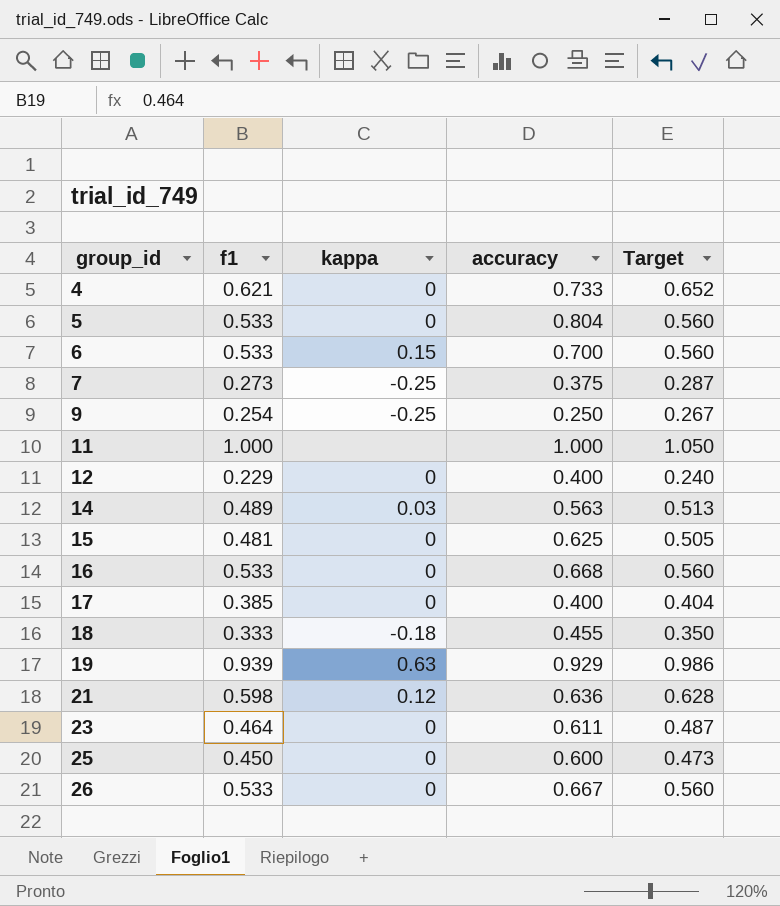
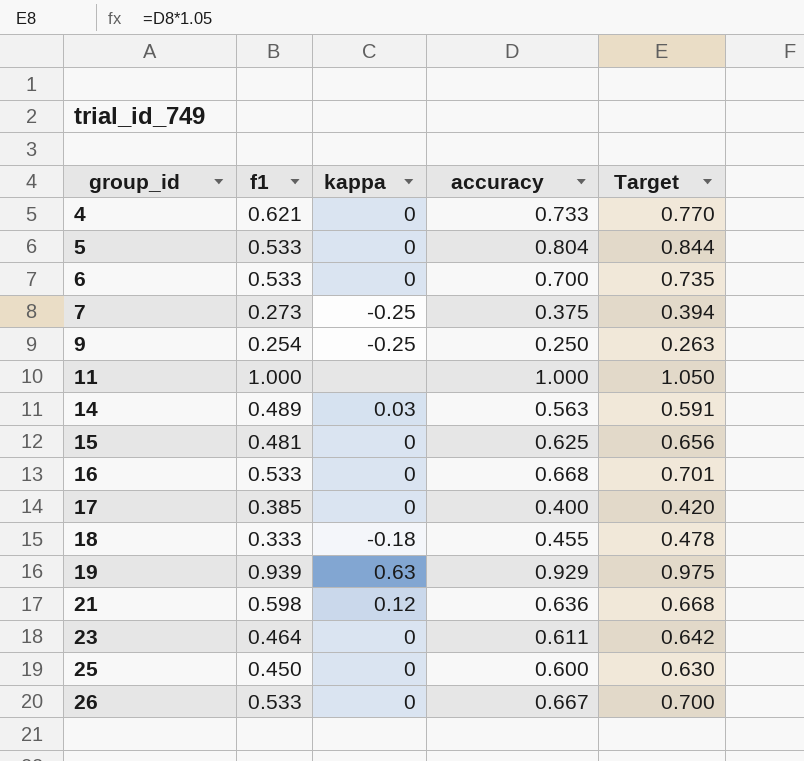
column Target | formula: [f1] * 1.05 -> [accuracy] * 1.05
row 12: 0.229 | 0 | 0.400 | 0.240 -> none
6 | kappa: 0.15 -> 0

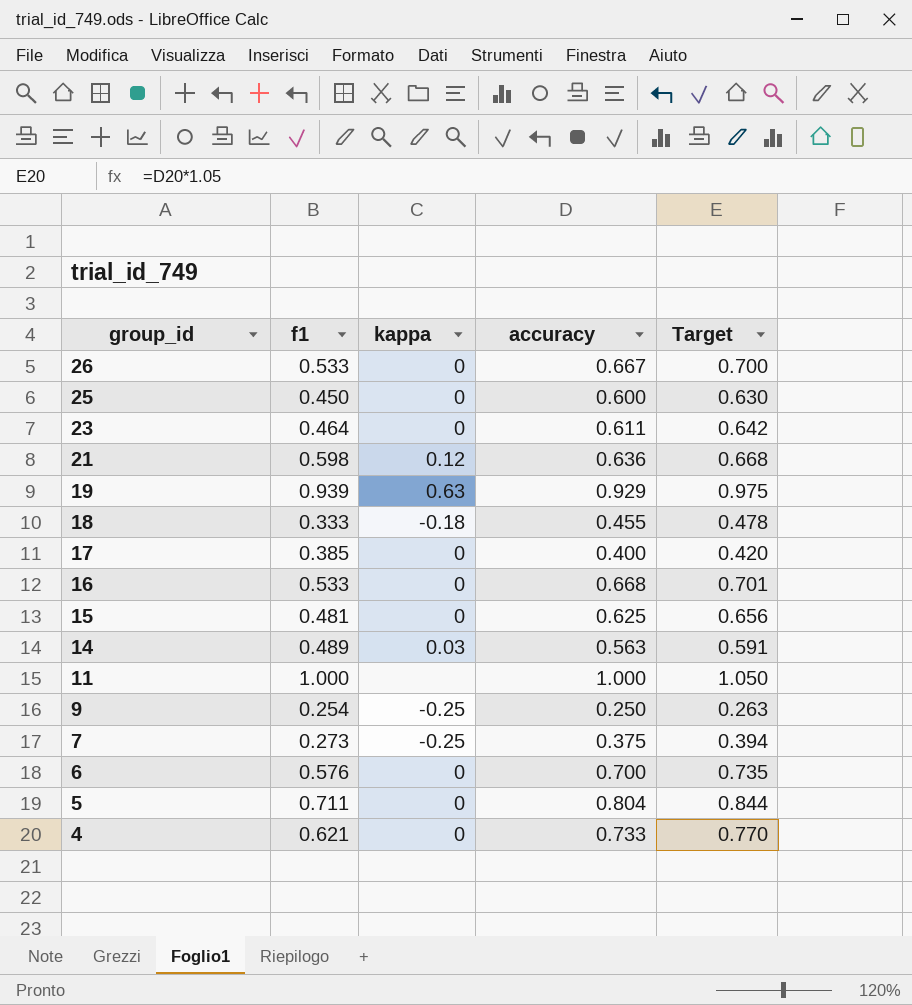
row order: group_id ascending -> group_id descending
6 | f1: 0.533 -> 0.576
5 | f1: 0.533 -> 0.711

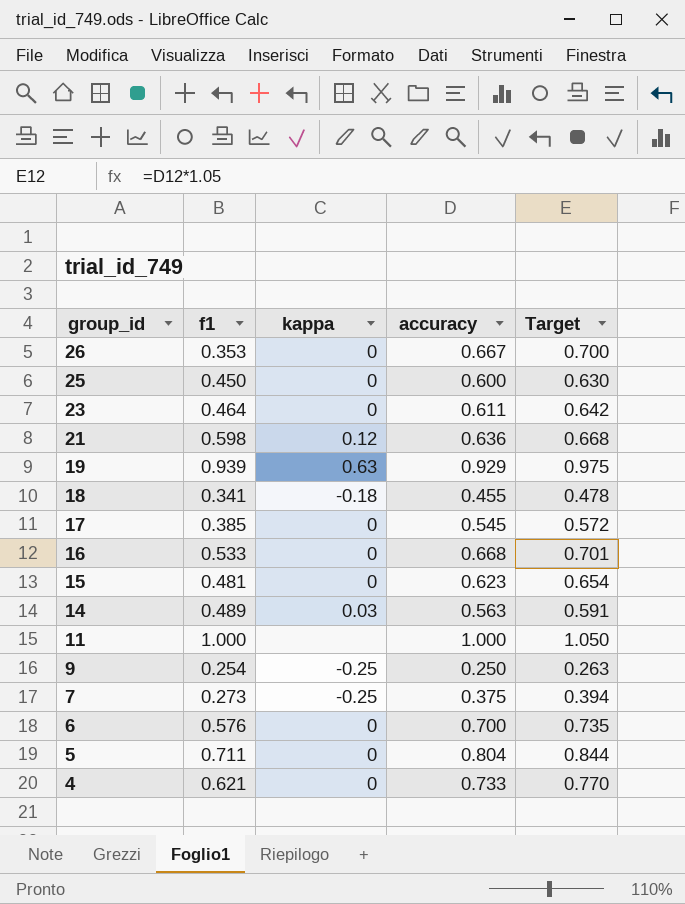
26 | f1: 0.533 -> 0.353
18 | f1: 0.333 -> 0.341
17 | accuracy: 0.400 -> 0.545
17 | Target: 0.420 -> 0.572
15 | accuracy: 0.625 -> 0.623
15 | Target: 0.656 -> 0.654

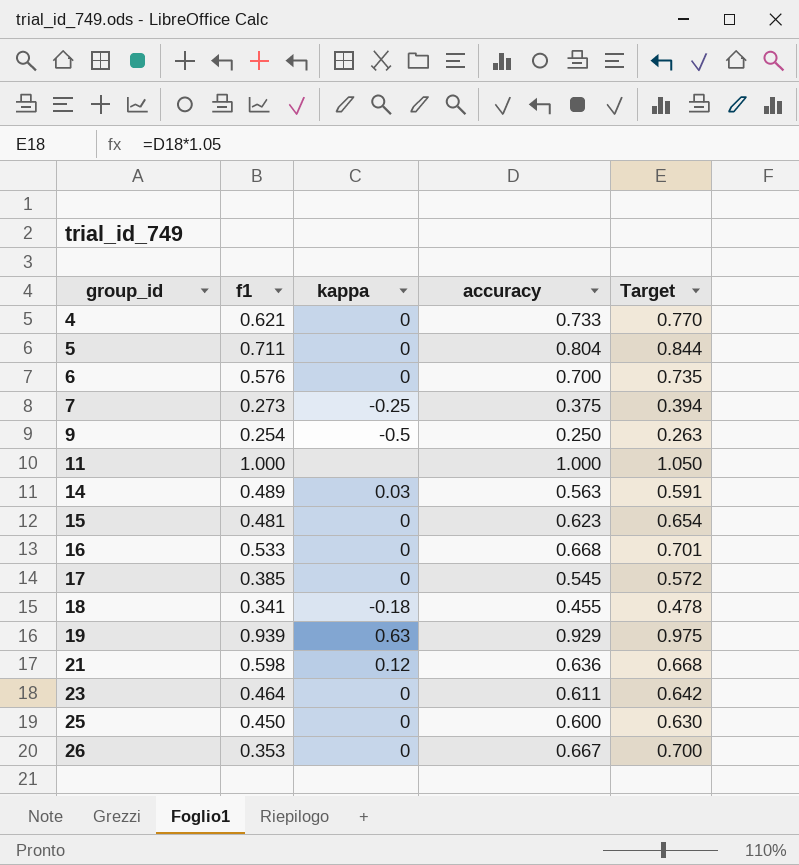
row order: group_id descending -> group_id ascending
9 | kappa: -0.25 -> -0.5

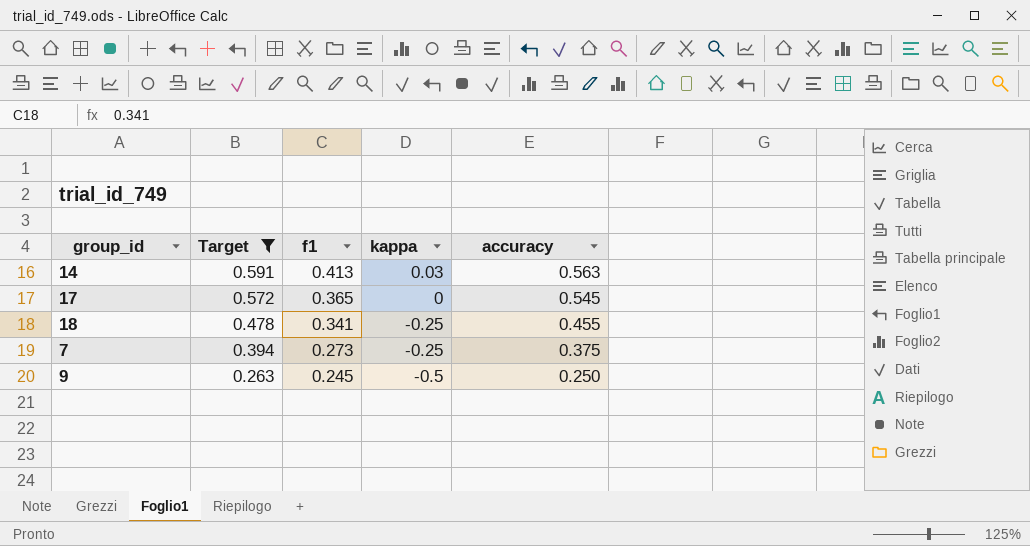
filter: none -> Target <= 0.591
row order: group_id ascending -> Target descending
column Target | position: 5 -> 2
14 | f1: 0.489 -> 0.413
17 | f1: 0.385 -> 0.365
18 | kappa: -0.18 -> -0.25
9 | f1: 0.254 -> 0.245

